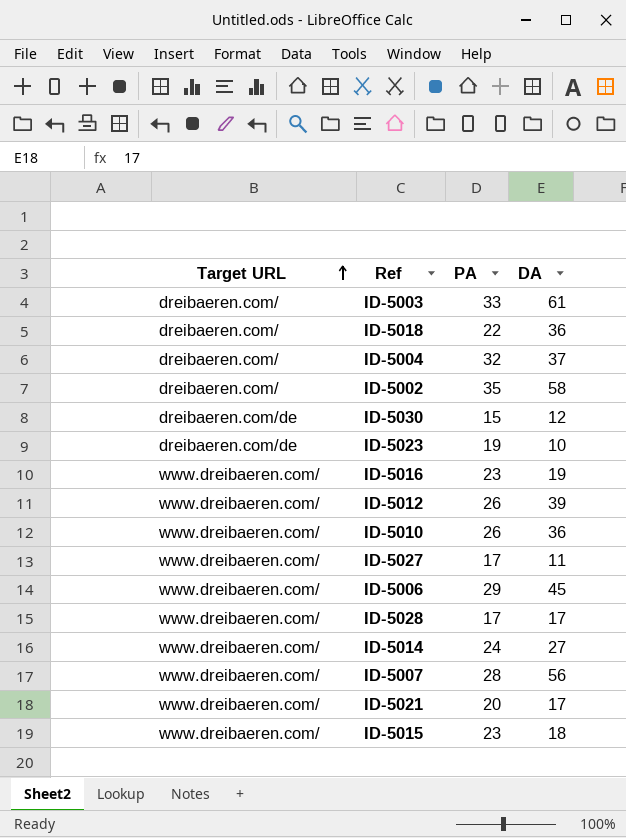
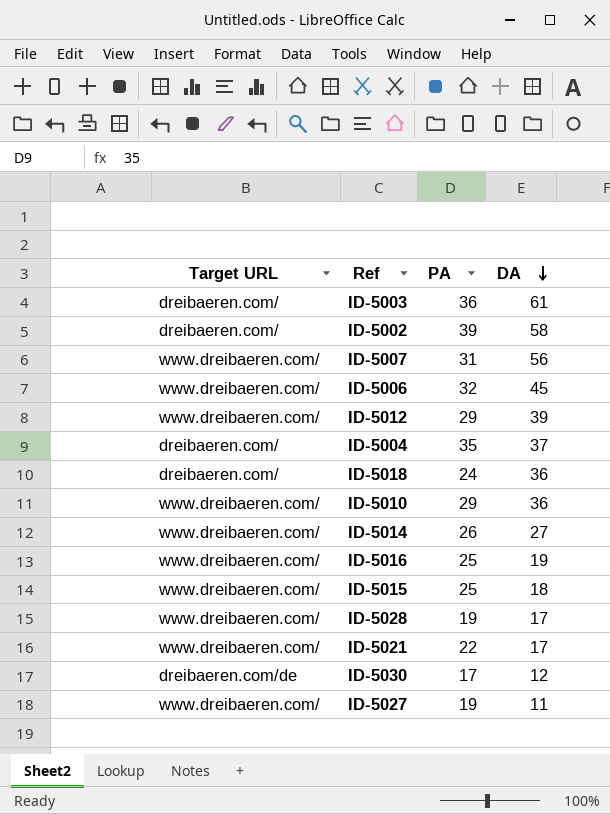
row order: Target URL ascending -> DA descending
row ID-5023: dreibaeren.com/de | 19 | 10 -> none
ID-5003 | PA: 33 -> 36
ID-5002 | PA: 35 -> 39
ID-5007 | PA: 28 -> 31
ID-5006 | PA: 29 -> 32
ID-5012 | PA: 26 -> 29
ID-5004 | PA: 32 -> 35
ID-5018 | PA: 22 -> 24
ID-5010 | PA: 26 -> 29
ID-5014 | PA: 24 -> 26
ID-5016 | PA: 23 -> 25
ID-5015 | PA: 23 -> 25
ID-5028 | PA: 17 -> 19
ID-5021 | PA: 20 -> 22
ID-5030 | PA: 15 -> 17
ID-5027 | PA: 17 -> 19

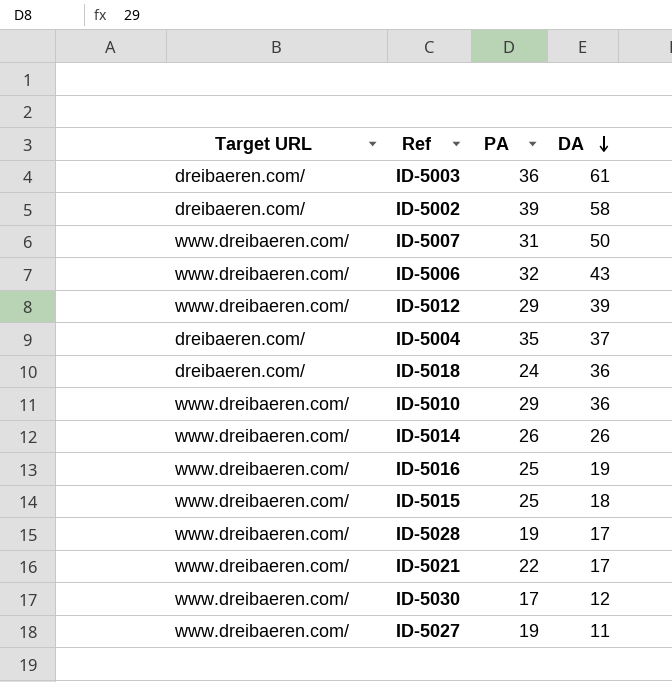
ID-5007 | DA: 56 -> 50
ID-5006 | DA: 45 -> 43
ID-5014 | DA: 27 -> 26
ID-5030 | Target URL: dreibaeren.com/de -> www.dreibaeren.com/

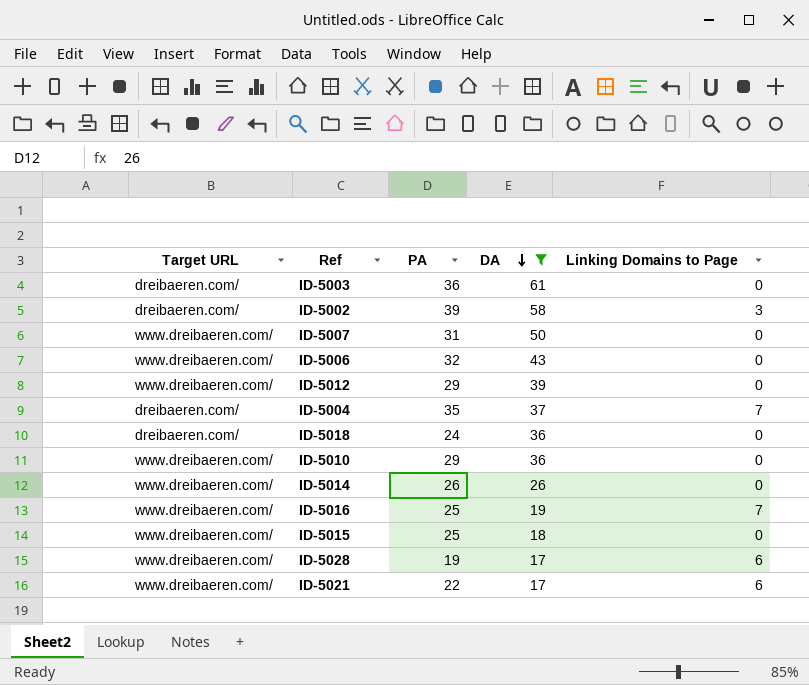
filter: none -> DA >= 17
column Linking Domains to Page | position: none -> 5

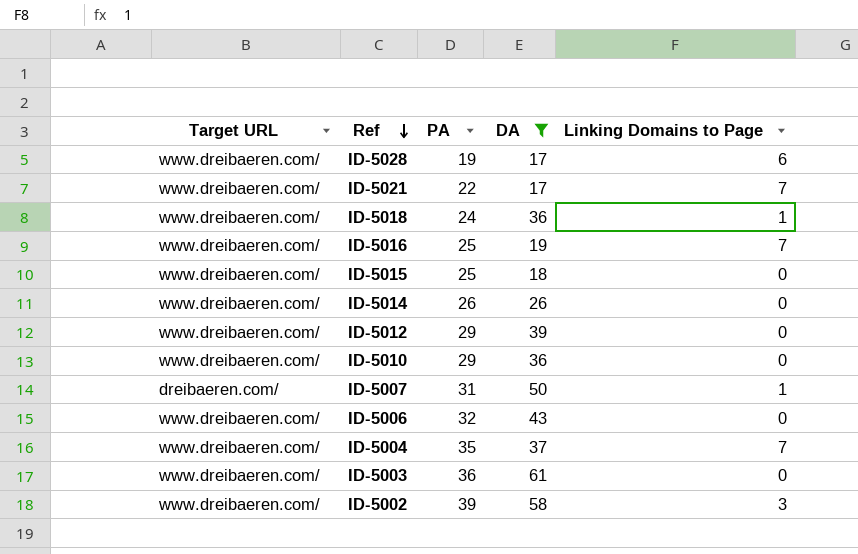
row order: DA descending -> Ref descending
ID-5021 | Linking Domains to Page: 6 -> 7
ID-5018 | Target URL: dreibaeren.com/ -> www.dreibaeren.com/
ID-5018 | Linking Domains to Page: 0 -> 1
ID-5007 | Target URL: www.dreibaeren.com/ -> dreibaeren.com/
ID-5007 | Linking Domains to Page: 0 -> 1
ID-5004 | Target URL: dreibaeren.com/ -> www.dreibaeren.com/
ID-5003 | Target URL: dreibaeren.com/ -> www.dreibaeren.com/
ID-5002 | Target URL: dreibaeren.com/ -> www.dreibaeren.com/

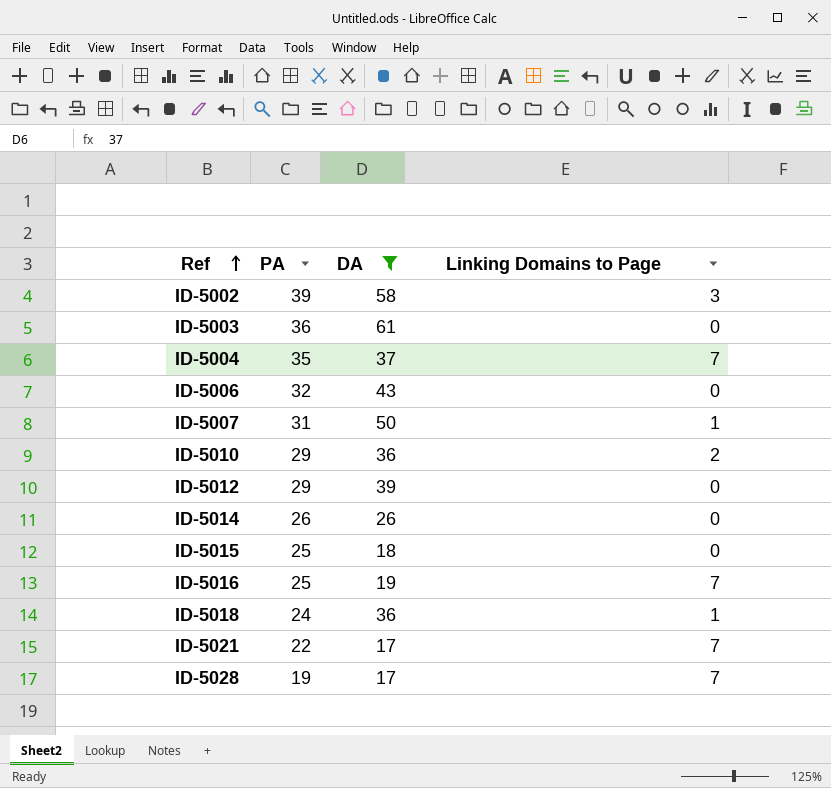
row order: Ref descending -> Ref ascending
column Target URL | position: 1 -> none
ID-5010 | Linking Domains to Page: 0 -> 2
ID-5028 | Linking Domains to Page: 6 -> 7

